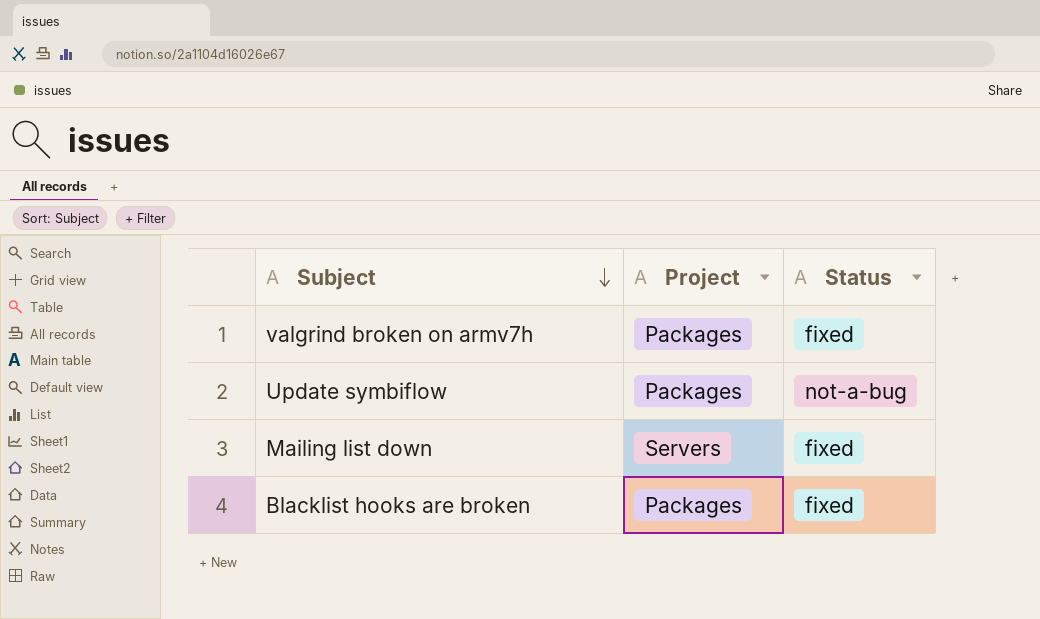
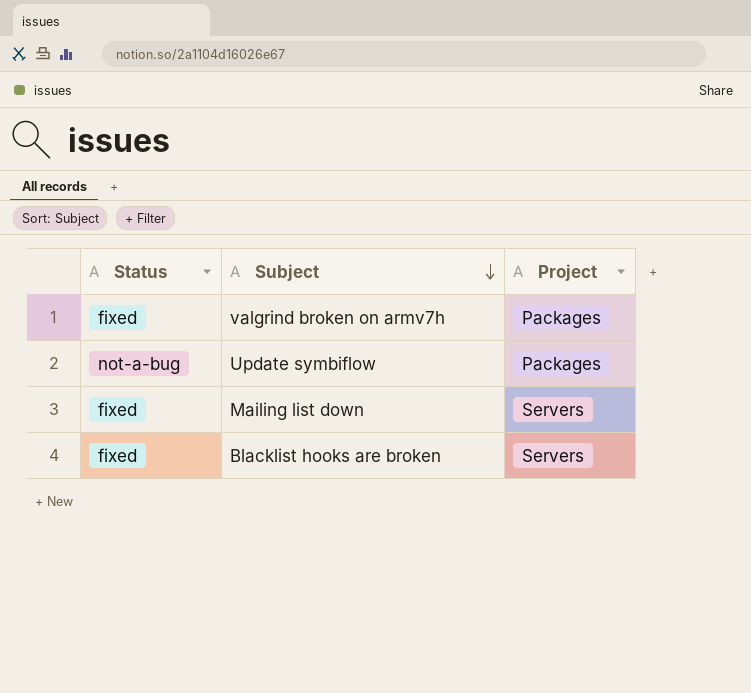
column Status | position: 3 -> 1
Blacklist hooks are broken | Project: Packages -> Servers

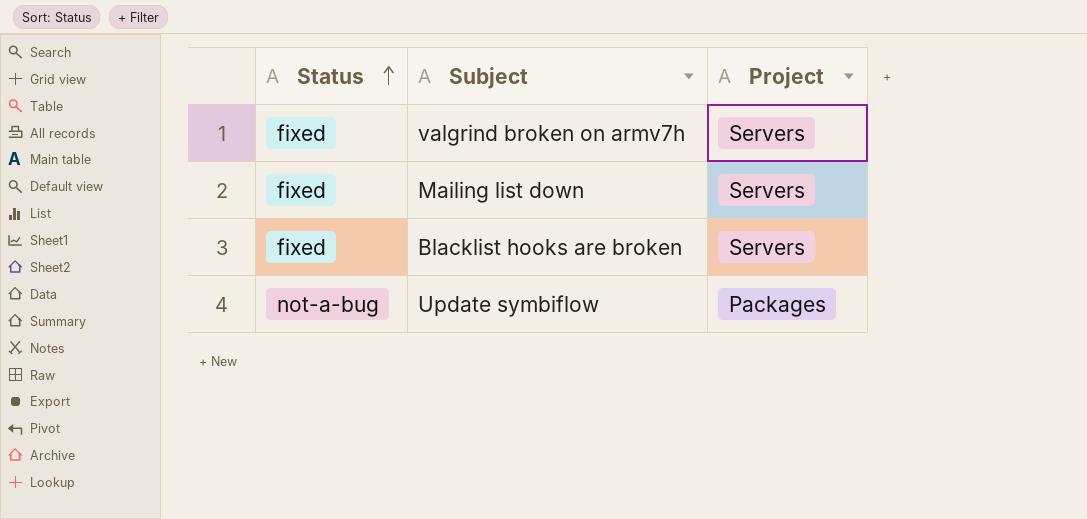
row order: Subject descending -> Status ascending
valgrind broken on armv7h | Project: Packages -> Servers

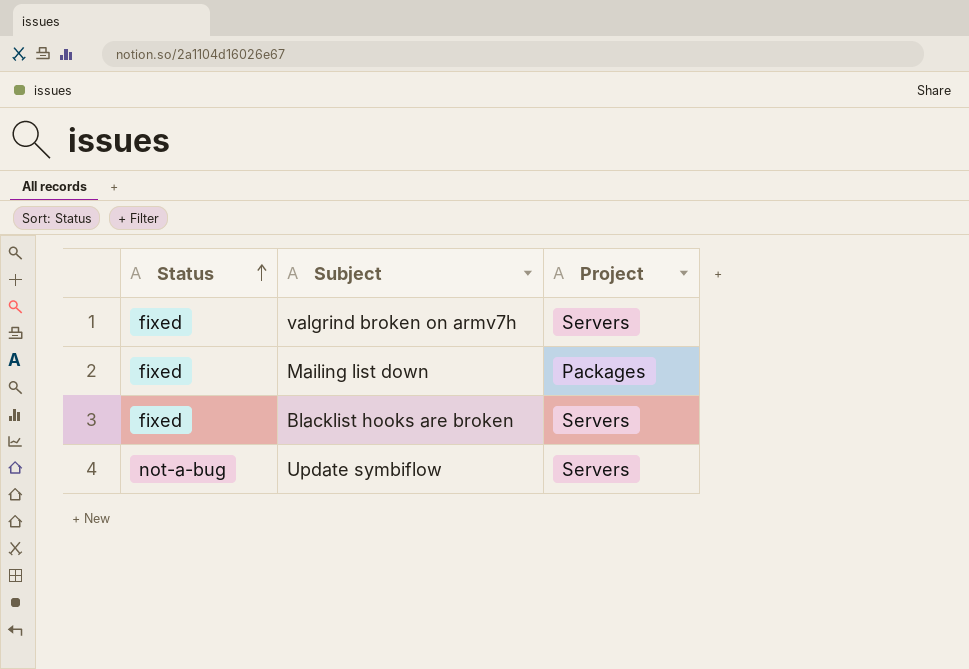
Mailing list down | Project: Servers -> Packages
Update symbiflow | Project: Packages -> Servers

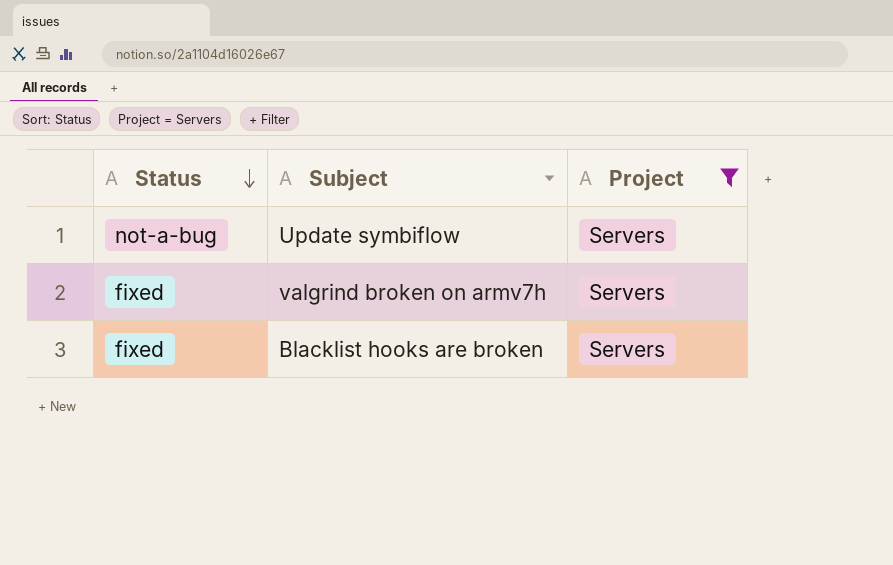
filter: none -> Project = Servers
row order: Status ascending -> Status descending

